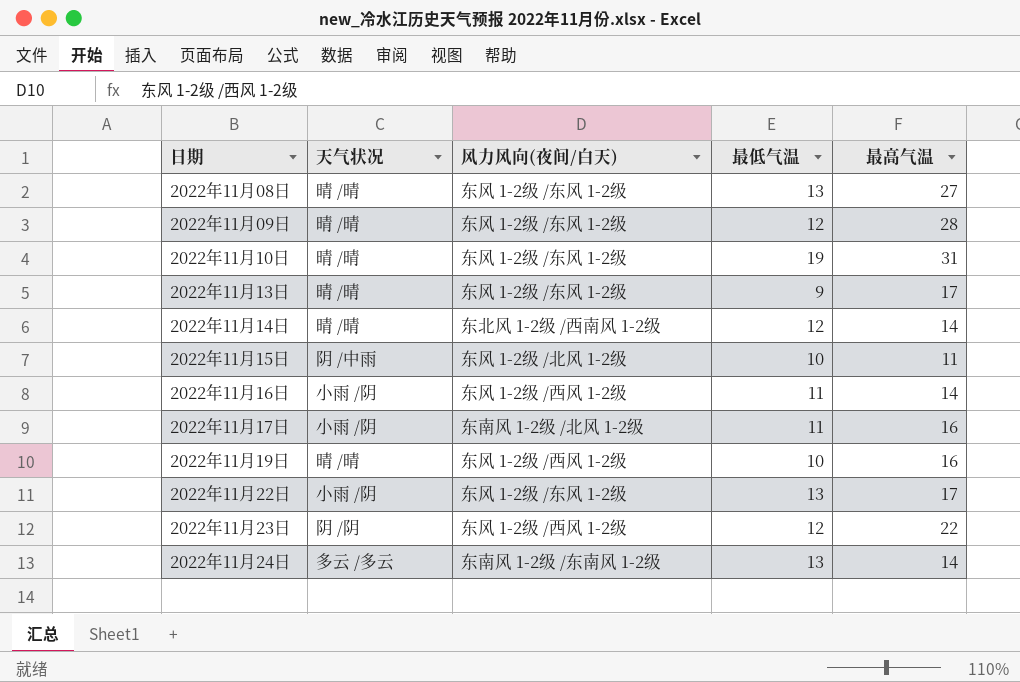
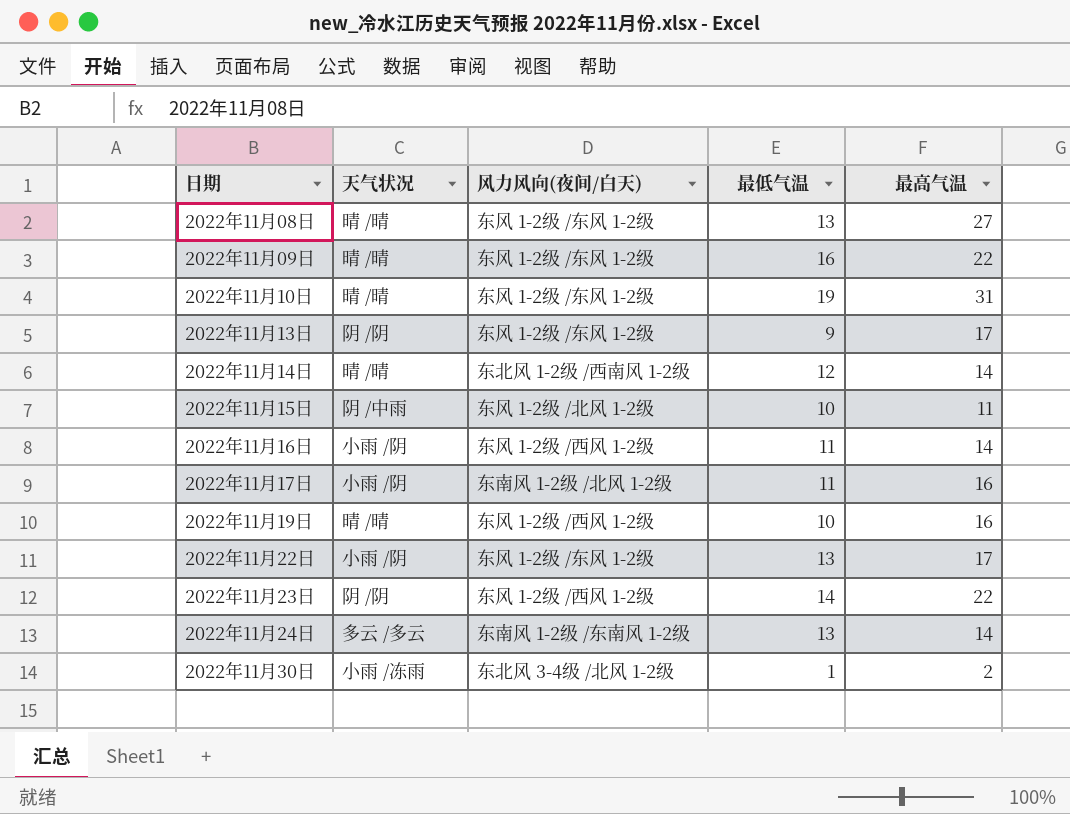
2022年11月09日 | 最低气温: 12 -> 16
2022年11月09日 | 最高气温: 28 -> 22
2022年11月13日 | 天气状况: 晴 /晴 -> 阴 /阴
2022年11月23日 | 最低气温: 12 -> 14
row 2022年11月30日: none -> 小雨 /冻雨 | 东北风 3-4级 /北风 1-2级 | 1 | 2

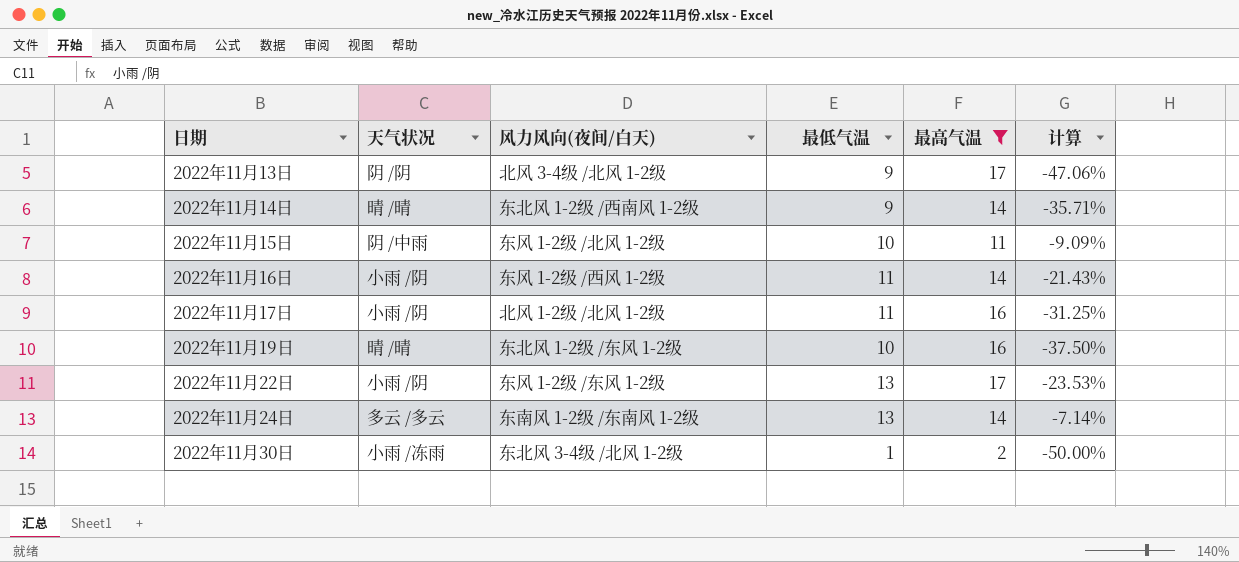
filter: none -> 最高气温 <= 17
column 计算 | formula: none -> ([最低气温] - [最高气温]) / [最高气温]
2022年11月13日 | 风力风向(夜间/白天): 东风 1-2级 /东风 1-2级 -> 北风 3-4级 /北风 1-2级
2022年11月14日 | 最低气温: 12 -> 9
2022年11月17日 | 风力风向(夜间/白天): 东南风 1-2级 /北风 1-2级 -> 北风 1-2级 /北风 1-2级
2022年11月19日 | 风力风向(夜间/白天): 东风 1-2级 /西风 1-2级 -> 东北风 1-2级 /东风 1-2级

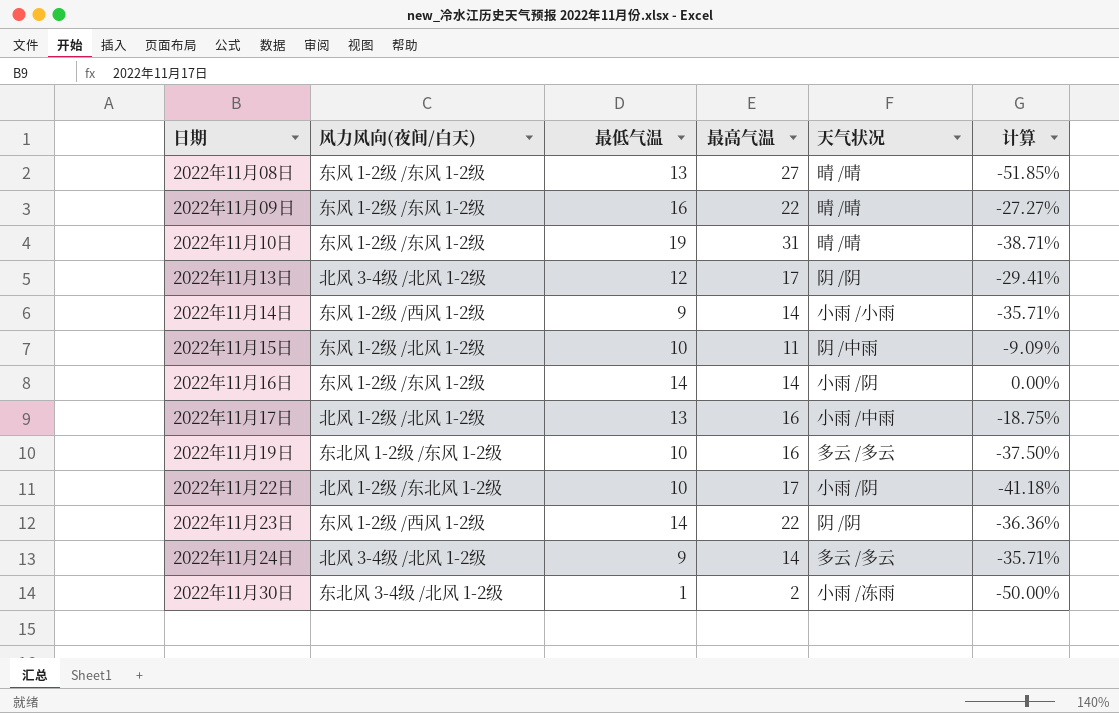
filter: 最高气温 <= 17 -> none
column 天气状况 | position: 2 -> 5
2022年11月13日 | 最低气温: 9 -> 12
2022年11月13日 | 计算: -47.06% -> -29.41%
2022年11月14日 | 风力风向(夜间/白天): 东北风 1-2级 /西南风 1-2级 -> 东风 1-2级 /西风 1-2级
2022年11月14日 | 天气状况: 晴 /晴 -> 小雨 /小雨
2022年11月16日 | 风力风向(夜间/白天): 东风 1-2级 /西风 1-2级 -> 东风 1-2级 /东风 1-2级
2022年11月16日 | 最低气温: 11 -> 14
2022年11月16日 | 计算: -21.43% -> 0.00%
2022年11月17日 | 最低气温: 11 -> 13
2022年11月17日 | 天气状况: 小雨 /阴 -> 小雨 /中雨
2022年11月17日 | 计算: -31.25% -> -18.75%
2022年11月19日 | 天气状况: 晴 /晴 -> 多云 /多云
2022年11月22日 | 风力风向(夜间/白天): 东风 1-2级 /东风 1-2级 -> 北风 1-2级 /东北风 1-2级
2022年11月22日 | 最低气温: 13 -> 10
2022年11月22日 | 计算: -23.53% -> -41.18%
2022年11月24日 | 风力风向(夜间/白天): 东南风 1-2级 /东南风 1-2级 -> 北风 3-4级 /北风 1-2级
2022年11月24日 | 最低气温: 13 -> 9
2022年11月24日 | 计算: -7.14% -> -35.71%

